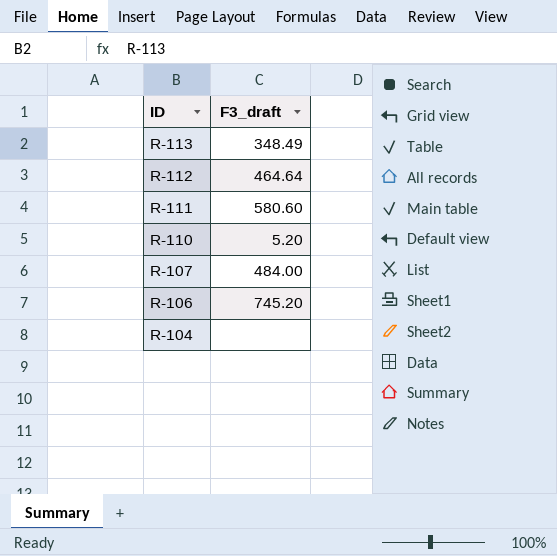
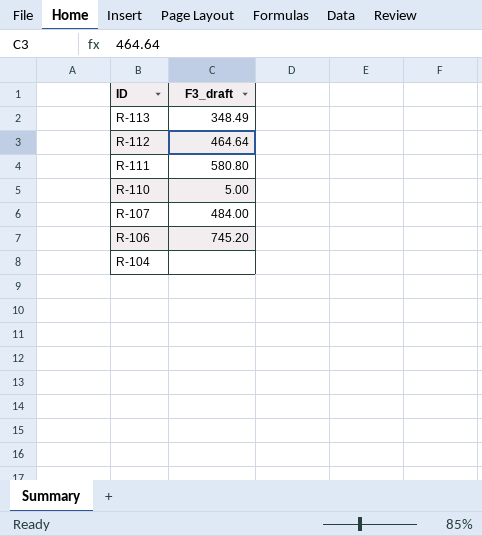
R-111 | F3_draft: 580.60 -> 580.80
R-110 | F3_draft: 5.20 -> 5.00

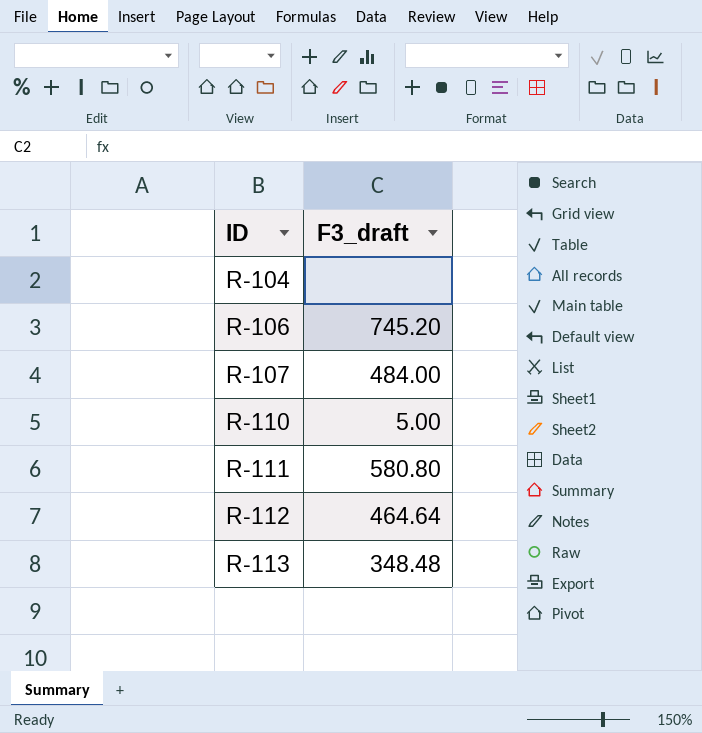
row order: ID descending -> ID ascending
R-113 | F3_draft: 348.49 -> 348.48

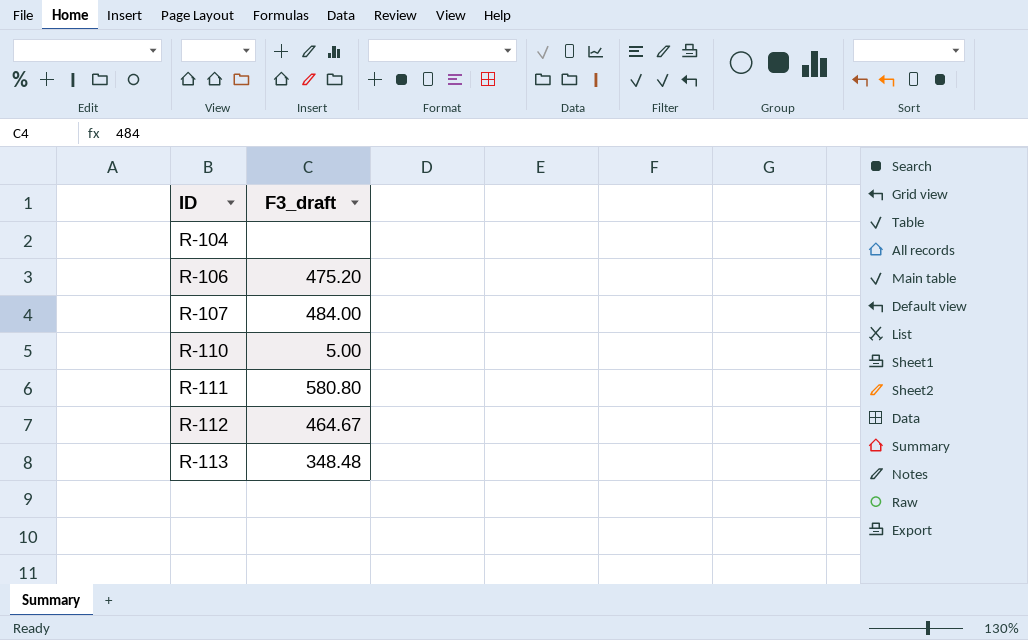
R-106 | F3_draft: 745.20 -> 475.20
R-112 | F3_draft: 464.64 -> 464.67

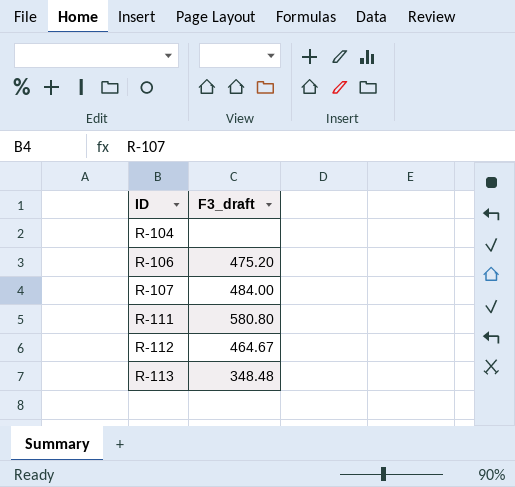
row R-110: 5.00 -> none

